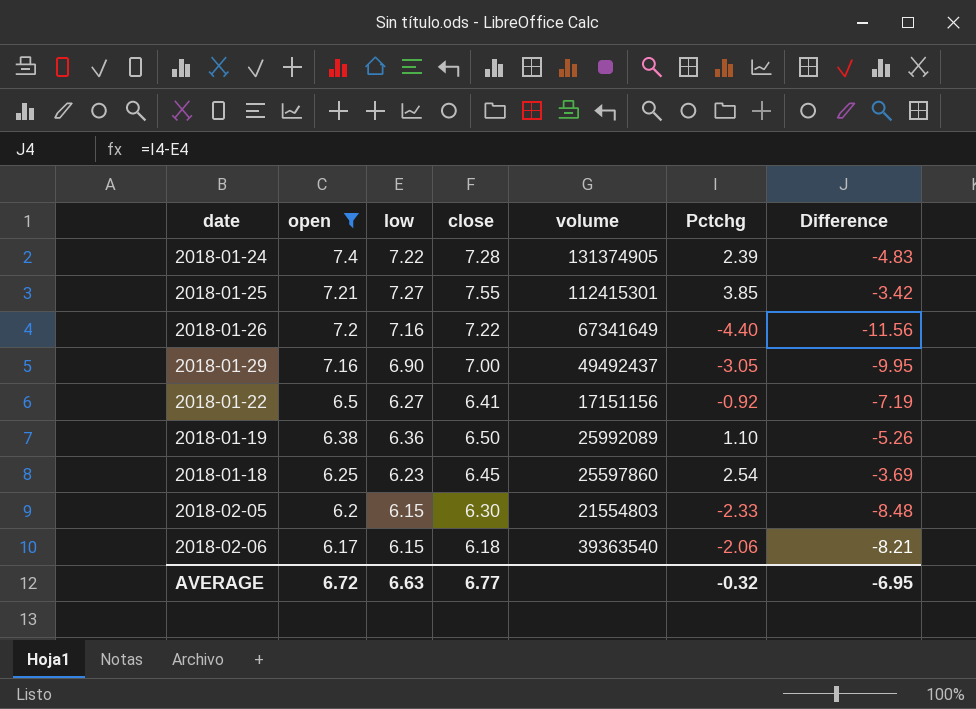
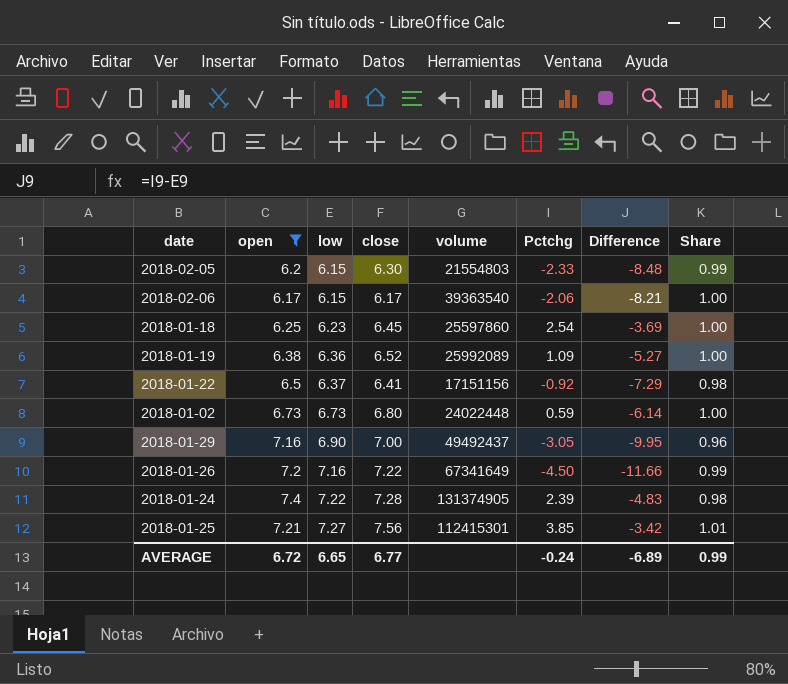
row order: open descending -> low ascending
column Share | formula: none -> [low] / [open]
2018-02-06 | close: 6.18 -> 6.17
2018-01-19 | close: 6.50 -> 6.52
2018-01-19 | Pctchg: 1.10 -> 1.09
2018-01-19 | Difference: -5.26 -> -5.27
2018-01-22 | low: 6.27 -> 6.37
2018-01-22 | Difference: -7.19 -> -7.29
row 2018-01-02: none -> 6.73 | 6.73 | 6.80 | 24022448 | 0.59 | -6.14 | 1.00
2018-01-26 | Pctchg: -4.40 -> -4.50
2018-01-26 | Difference: -11.56 -> -11.66
2018-01-25 | close: 7.55 -> 7.56
AVERAGE | low: 6.63 -> 6.65
AVERAGE | Pctchg: -0.32 -> -0.24
AVERAGE | Difference: -6.95 -> -6.89

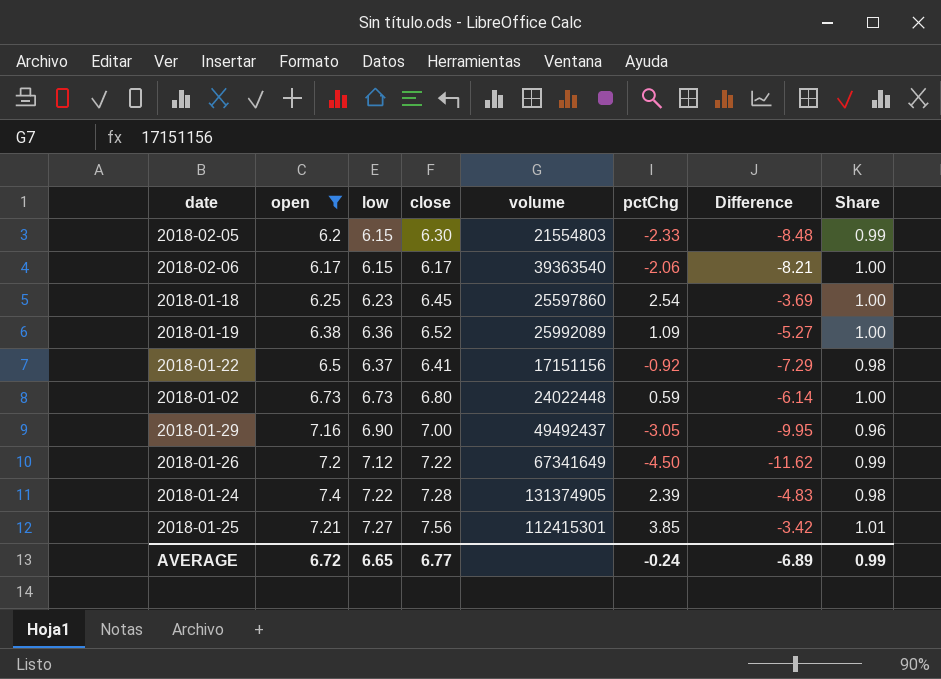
column name: Pctchg -> pctChg
2018-01-26 | low: 7.16 -> 7.12
2018-01-26 | Difference: -11.66 -> -11.62

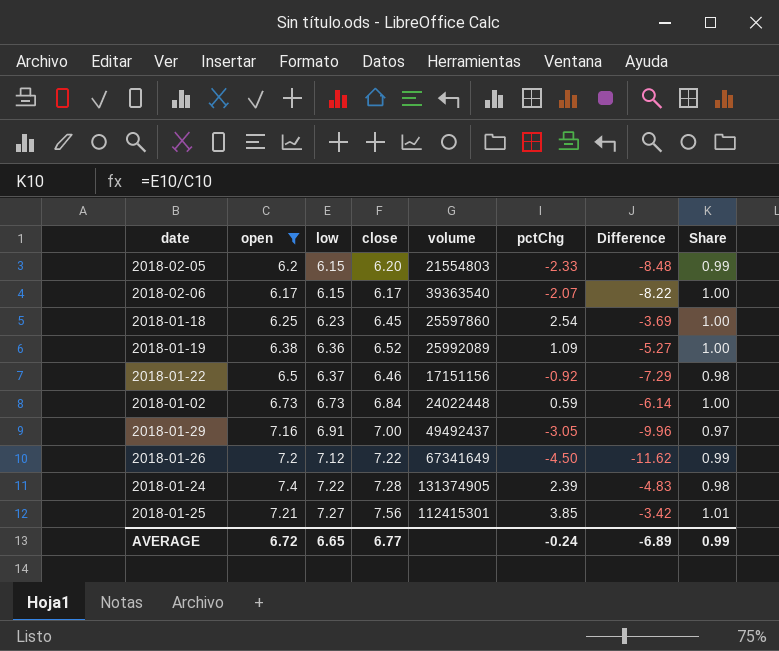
2018-02-05 | close: 6.30 -> 6.20
2018-02-06 | pctChg: -2.06 -> -2.07
2018-02-06 | Difference: -8.21 -> -8.22
2018-01-22 | close: 6.41 -> 6.46
2018-01-02 | close: 6.80 -> 6.84
2018-01-29 | low: 6.90 -> 6.91
2018-01-29 | Difference: -9.95 -> -9.96
2018-01-29 | Share: 0.96 -> 0.97

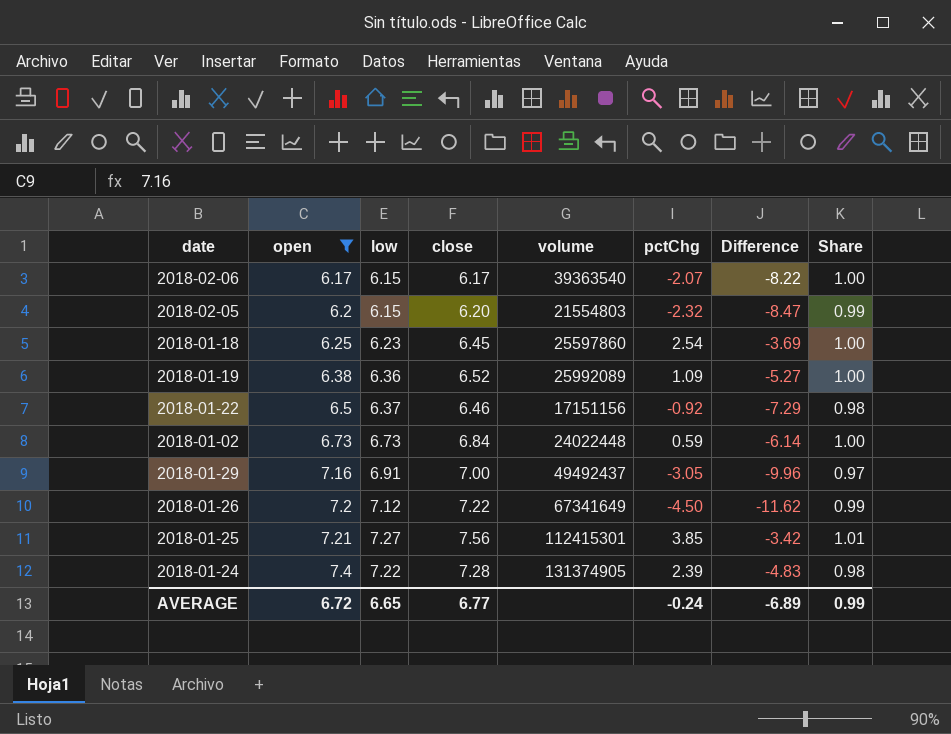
row order: low ascending -> open ascending
2018-02-05 | pctChg: -2.33 -> -2.32
2018-02-05 | Difference: -8.48 -> -8.47

